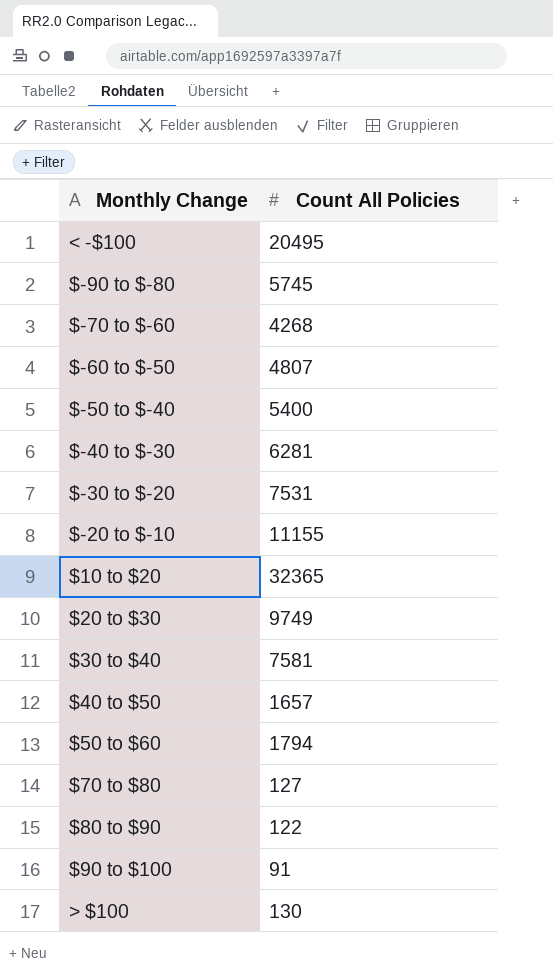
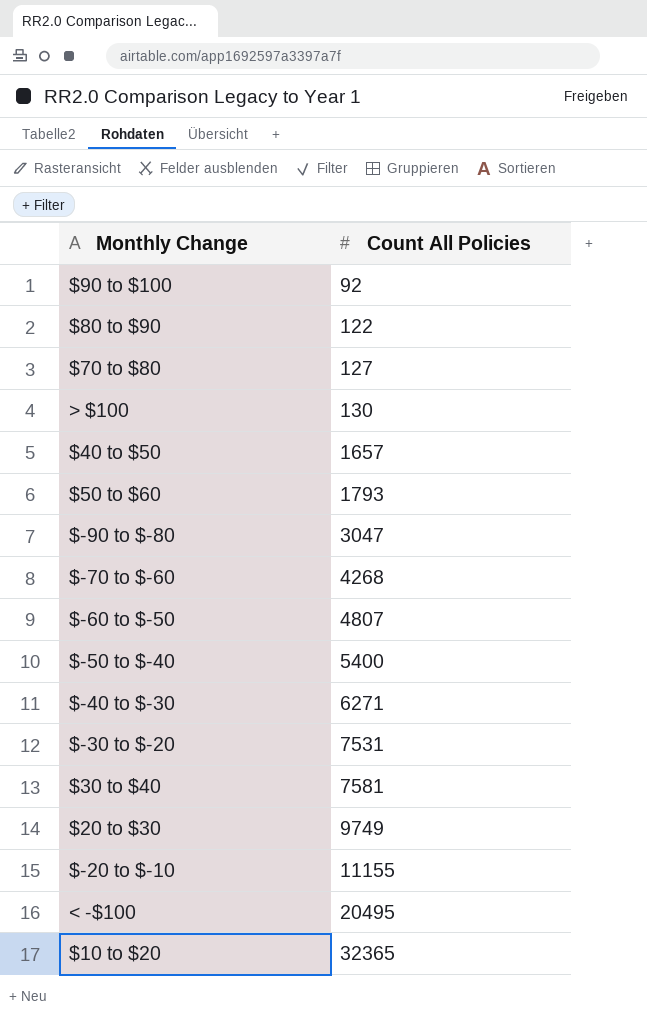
row order: none -> Count All Policies ascending
$90 to $100 | Count All Policies: 91 -> 92
$50 to $60 | Count All Policies: 1794 -> 1793
$-90 to $-80 | Count All Policies: 5745 -> 3047
$-40 to $-30 | Count All Policies: 6281 -> 6271

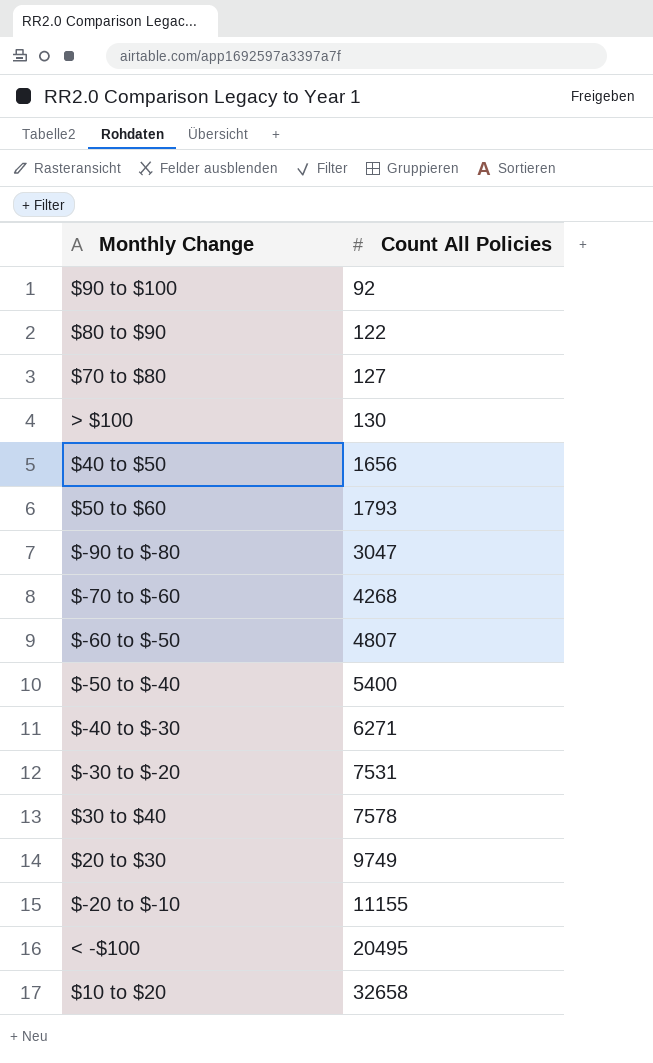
$40 to $50 | Count All Policies: 1657 -> 1656
$30 to $40 | Count All Policies: 7581 -> 7578
$10 to $20 | Count All Policies: 32365 -> 32658

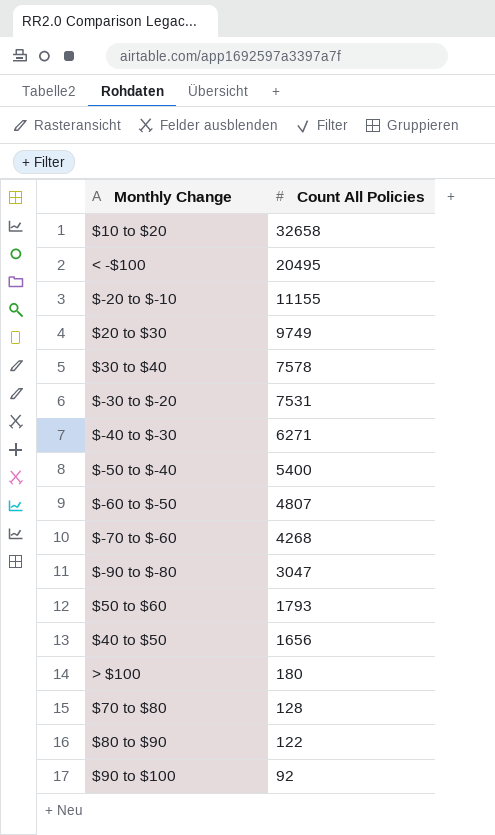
row order: Count All Policies ascending -> Count All Policies descending
> $100 | Count All Policies: 130 -> 180
$70 to $80 | Count All Policies: 127 -> 128

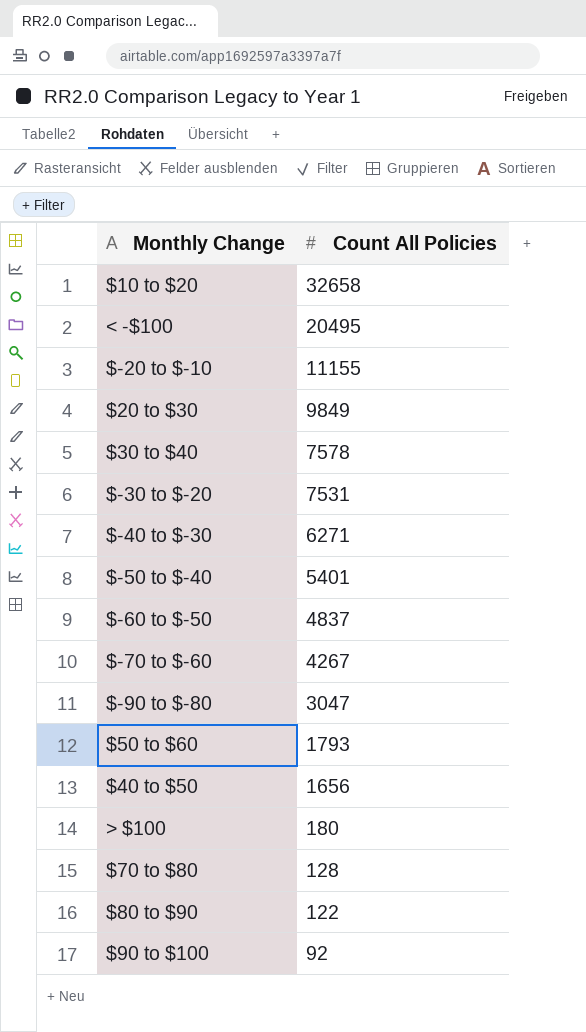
$20 to $30 | Count All Policies: 9749 -> 9849
$-50 to $-40 | Count All Policies: 5400 -> 5401
$-60 to $-50 | Count All Policies: 4807 -> 4837
$-70 to $-60 | Count All Policies: 4268 -> 4267

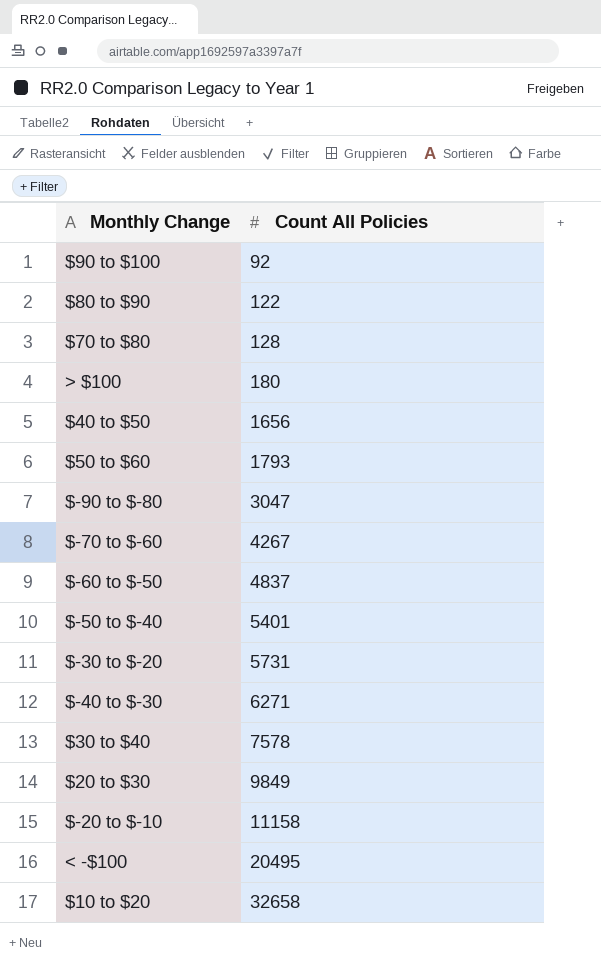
row order: Count All Policies descending -> Count All Policies ascending
$-30 to $-20 | Count All Policies: 7531 -> 5731
$-20 to $-10 | Count All Policies: 11155 -> 11158

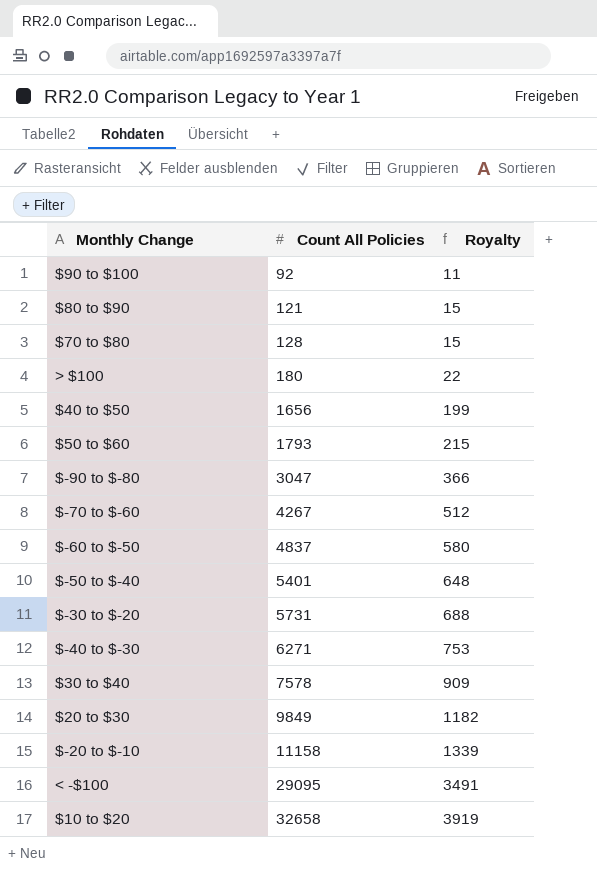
column Royalty | formula: none -> [Count All Policies] * 0.12
$80 to $90 | Count All Policies: 122 -> 121
< -$100 | Count All Policies: 20495 -> 29095

